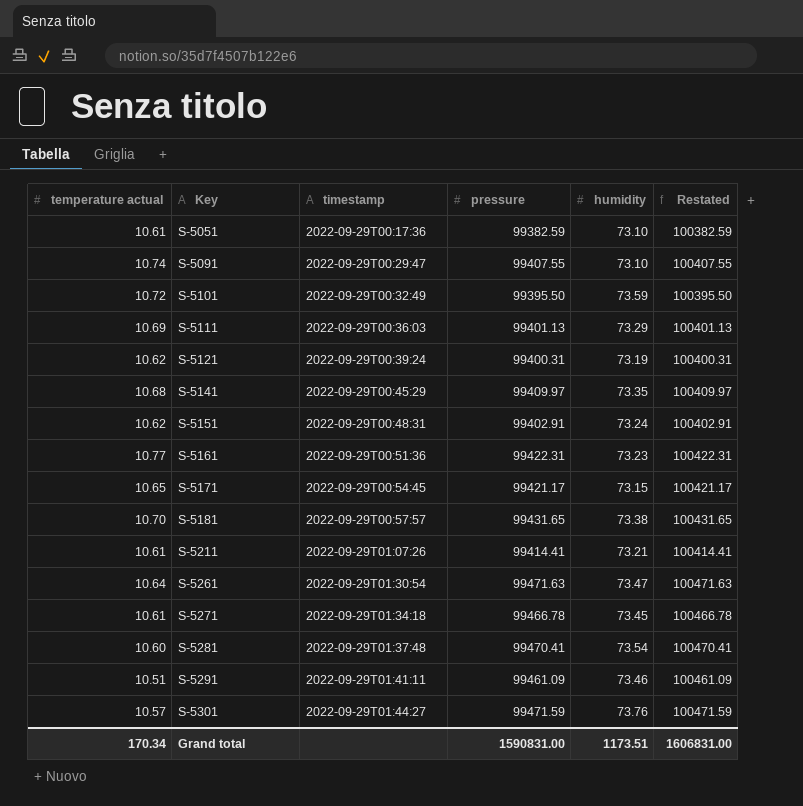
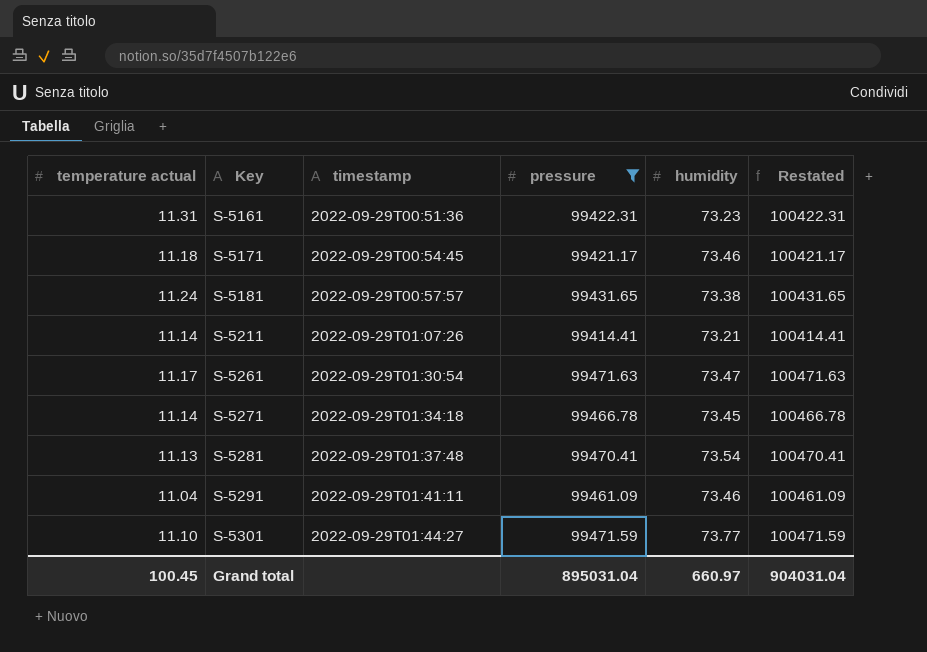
filter: none -> pressure >= 99414.41
S-5161 | temperature actual: 10.77 -> 11.31
S-5171 | temperature actual: 10.65 -> 11.18
S-5171 | humidity: 73.15 -> 73.46
S-5181 | temperature actual: 10.70 -> 11.24
S-5211 | temperature actual: 10.61 -> 11.14
S-5261 | temperature actual: 10.64 -> 11.17
S-5271 | temperature actual: 10.61 -> 11.14
S-5281 | temperature actual: 10.60 -> 11.13
S-5291 | temperature actual: 10.51 -> 11.04
S-5301 | temperature actual: 10.57 -> 11.10
S-5301 | humidity: 73.76 -> 73.77
Grand total | temperature actual: 170.34 -> 100.45
Grand total | pressure: 1590831.00 -> 895031.04
Grand total | humidity: 1173.51 -> 660.97
Grand total | Restated: 1606831.00 -> 904031.04

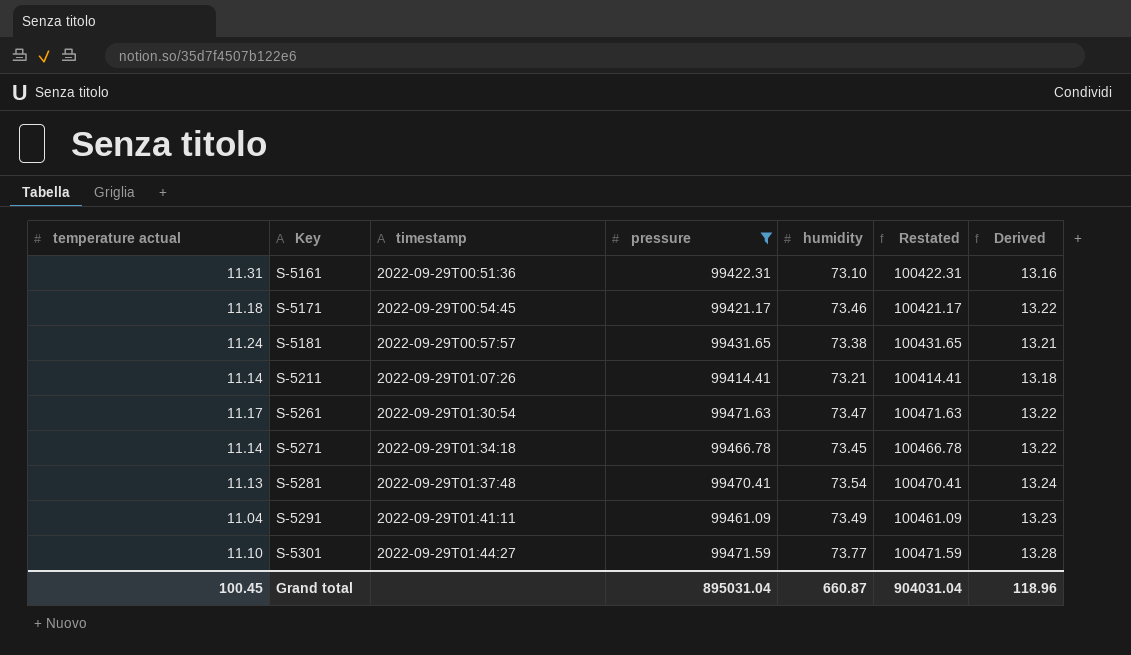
column Derived | formula: none -> [humidity] * 0.18
S-5161 | humidity: 73.23 -> 73.10
S-5291 | humidity: 73.46 -> 73.49
Grand total | humidity: 660.97 -> 660.87

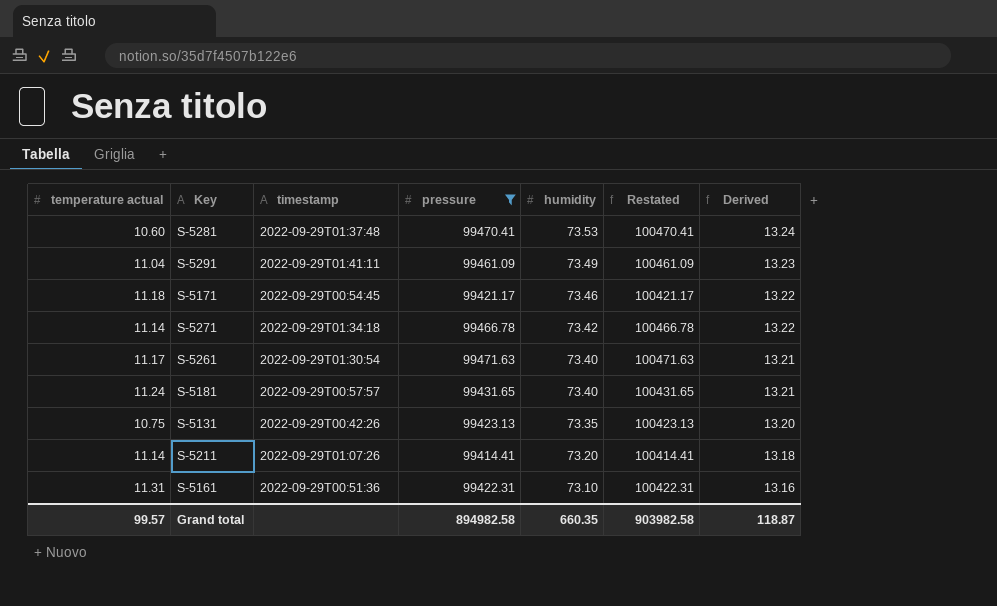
row order: Key ascending -> humidity descending
row S-5301: 11.10 | 2022-09-29T01:44:27 | 99471.59 | 73.77 | 100471.59 | 13.28 -> none
S-5281 | temperature actual: 11.13 -> 10.60
S-5281 | humidity: 73.54 -> 73.53
S-5271 | humidity: 73.45 -> 73.42
S-5261 | humidity: 73.47 -> 73.40
S-5261 | Derived: 13.22 -> 13.21
S-5181 | humidity: 73.38 -> 73.40
row S-5131: none -> 10.75 | 2022-09-29T00:42:26 | 99423.13 | 73.35 | 100423.13 | 13.20
S-5211 | humidity: 73.21 -> 73.20
Grand total | temperature actual: 100.45 -> 99.57
Grand total | pressure: 895031.04 -> 894982.58
Grand total | humidity: 660.87 -> 660.35
Grand total | Restated: 904031.04 -> 903982.58
Grand total | Derived: 118.96 -> 118.87

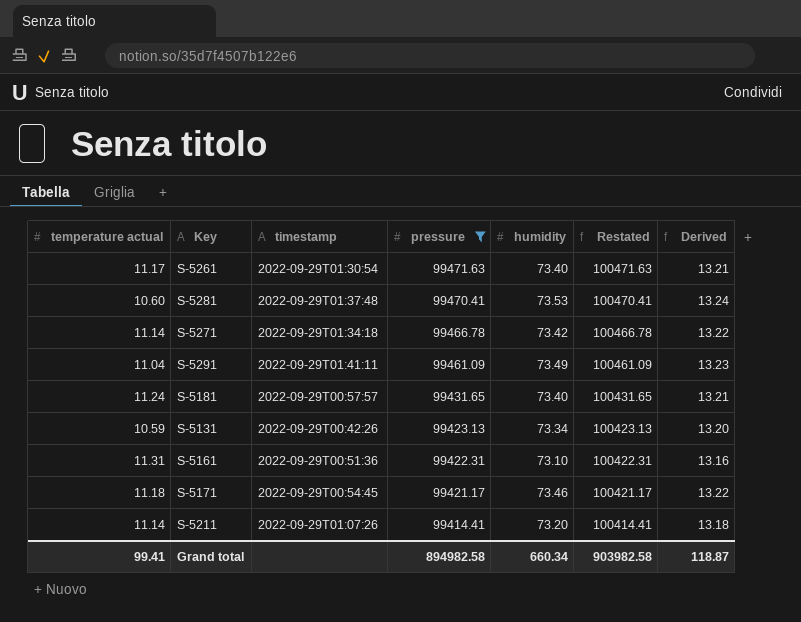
row order: humidity descending -> pressure descending
S-5131 | temperature actual: 10.75 -> 10.59
S-5131 | humidity: 73.35 -> 73.34
Grand total | temperature actual: 99.57 -> 99.41
Grand total | humidity: 660.35 -> 660.34

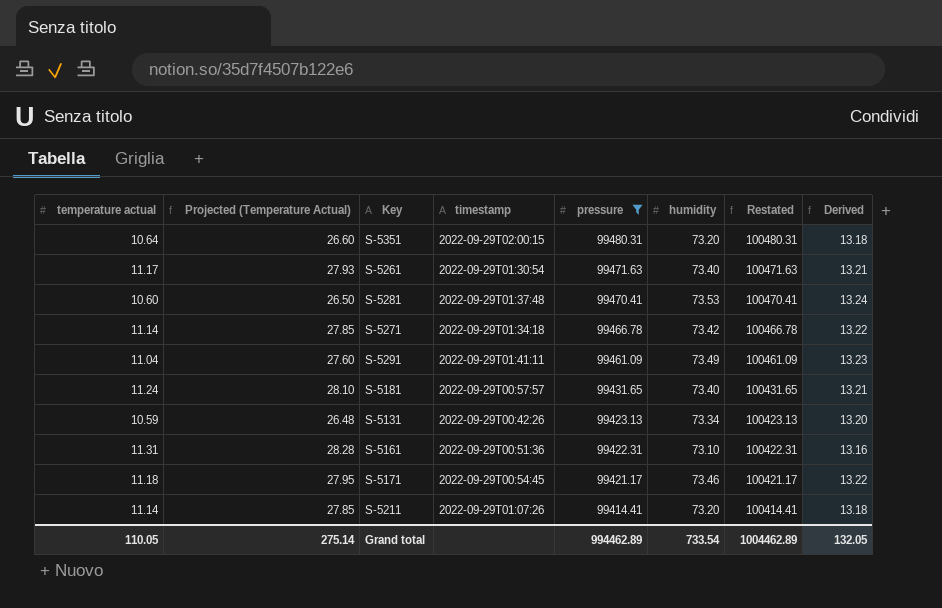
column Projected (Temperature Actual) | formula: none -> [temperature actual] * 2.5
row S-5351: none -> 10.64 | 26.60 | 2022-09-29T02:00:15 | 99480.31 | 73.20 | 100480.31 | 13.18
Grand total | temperature actual: 99.41 -> 110.05
Grand total | pressure: 894982.58 -> 994462.89
Grand total | humidity: 660.34 -> 733.54
Grand total | Restated: 903982.58 -> 1004462.89
Grand total | Derived: 118.87 -> 132.05

